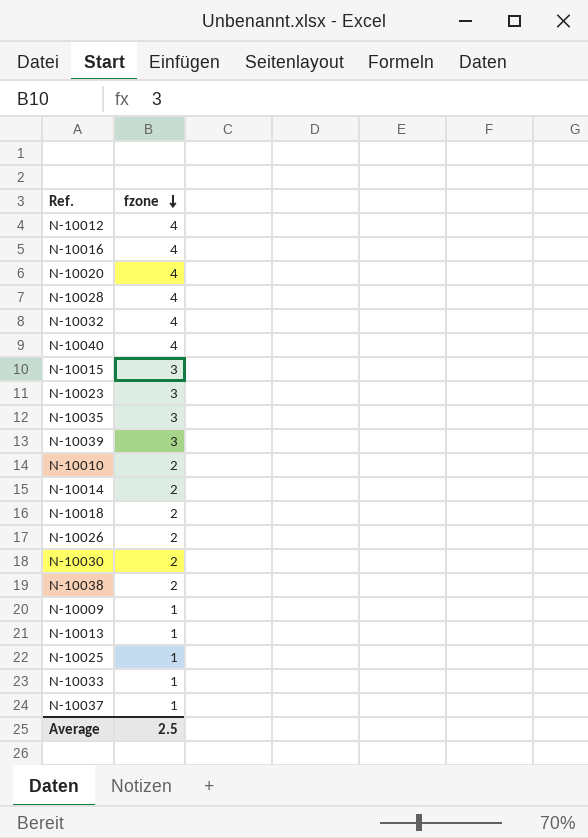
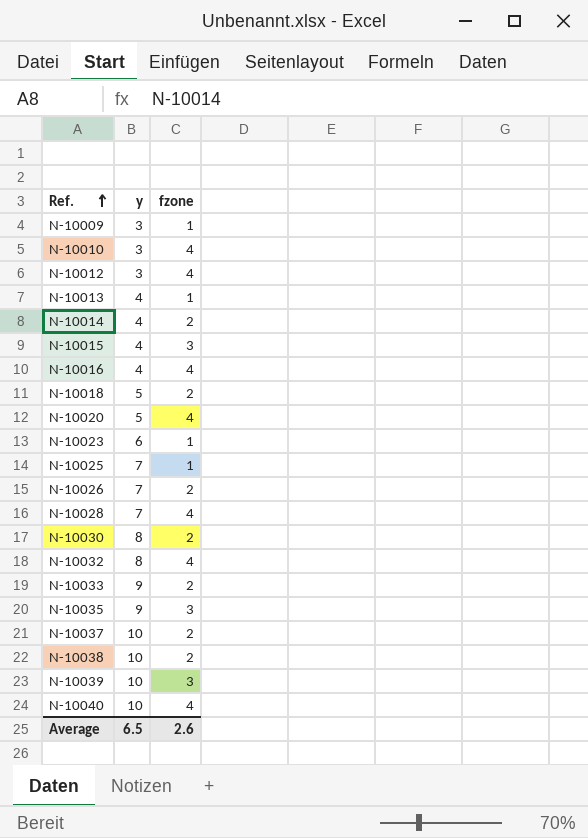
row order: fzone descending -> Ref. ascending
column y | position: none -> 2
N-10010 | fzone: 2 -> 4
N-10023 | fzone: 3 -> 1
N-10033 | fzone: 1 -> 2
N-10037 | fzone: 1 -> 2
Average | fzone: 2.5 -> 2.6

